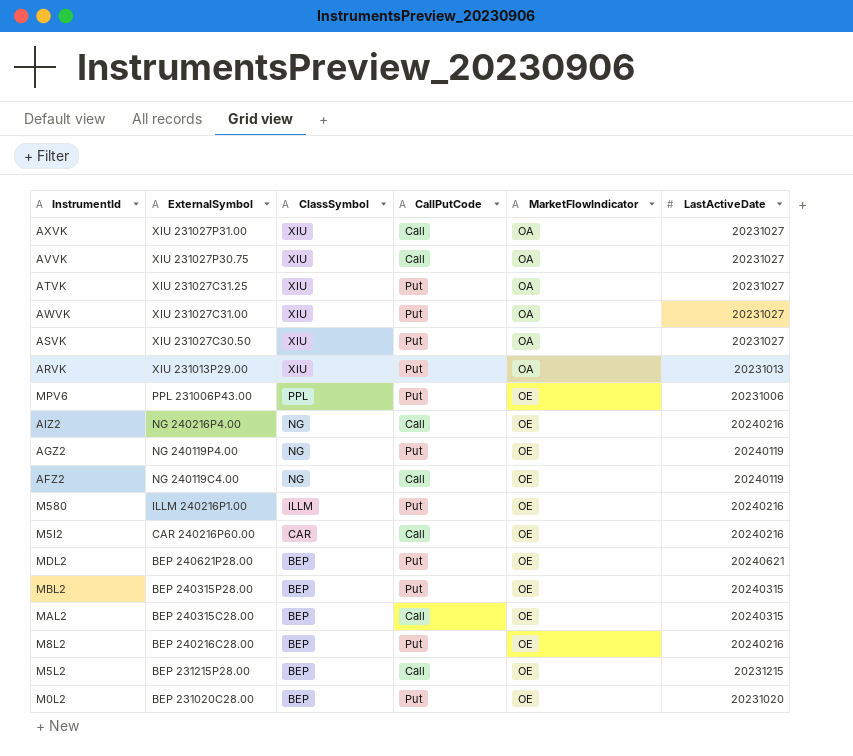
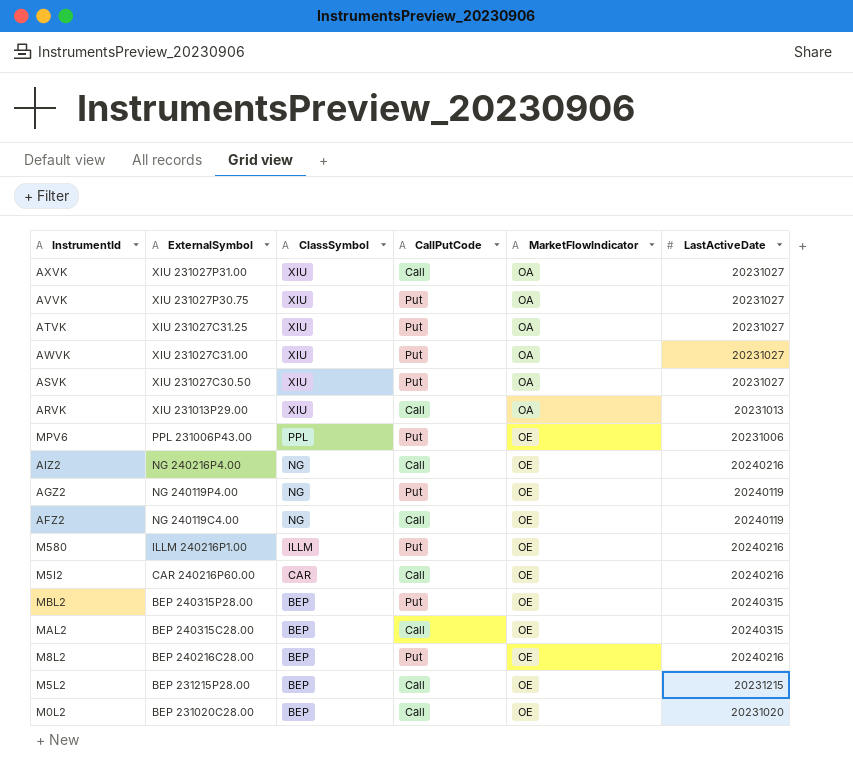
row MDL2: BEP 240621P28.00 | BEP | Put | OE | 20240621 -> none
AVVK | CallPutCode: Call -> Put
ARVK | CallPutCode: Put -> Call
M0L2 | CallPutCode: Put -> Call

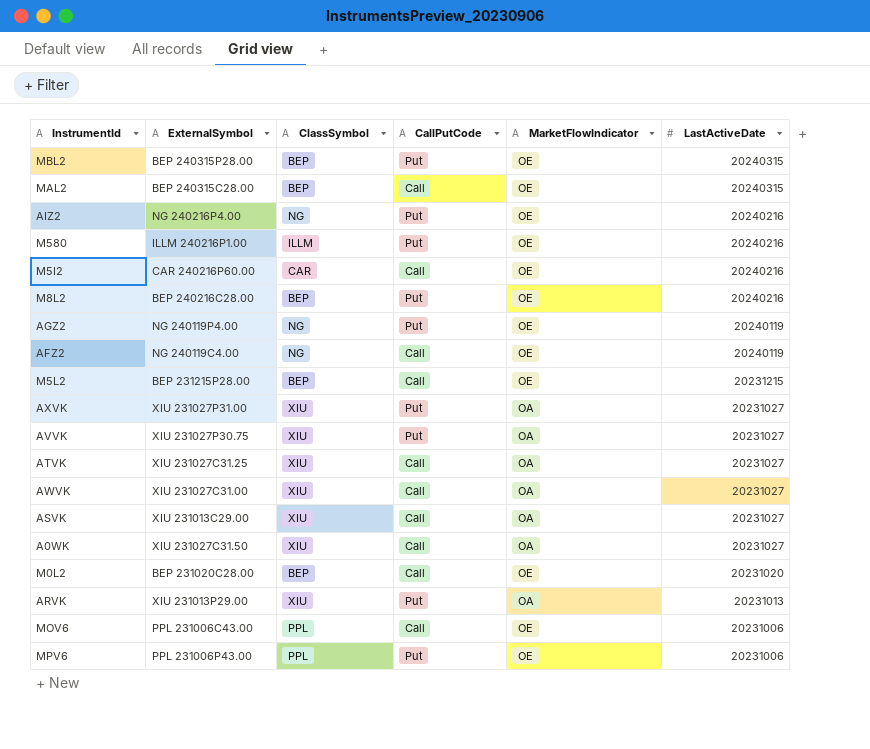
row order: ExternalSymbol descending -> LastActiveDate descending
AIZ2 | CallPutCode: Call -> Put
AXVK | CallPutCode: Call -> Put
ATVK | CallPutCode: Put -> Call
AWVK | CallPutCode: Put -> Call
ASVK | ExternalSymbol: XIU 231027C30.50 -> XIU 231013C29.00
ASVK | CallPutCode: Put -> Call
row A0WK: none -> XIU 231027C31.50 | XIU | Call | OA | 20231027
ARVK | CallPutCode: Call -> Put
row MOV6: none -> PPL 231006C43.00 | PPL | Call | OE | 20231006

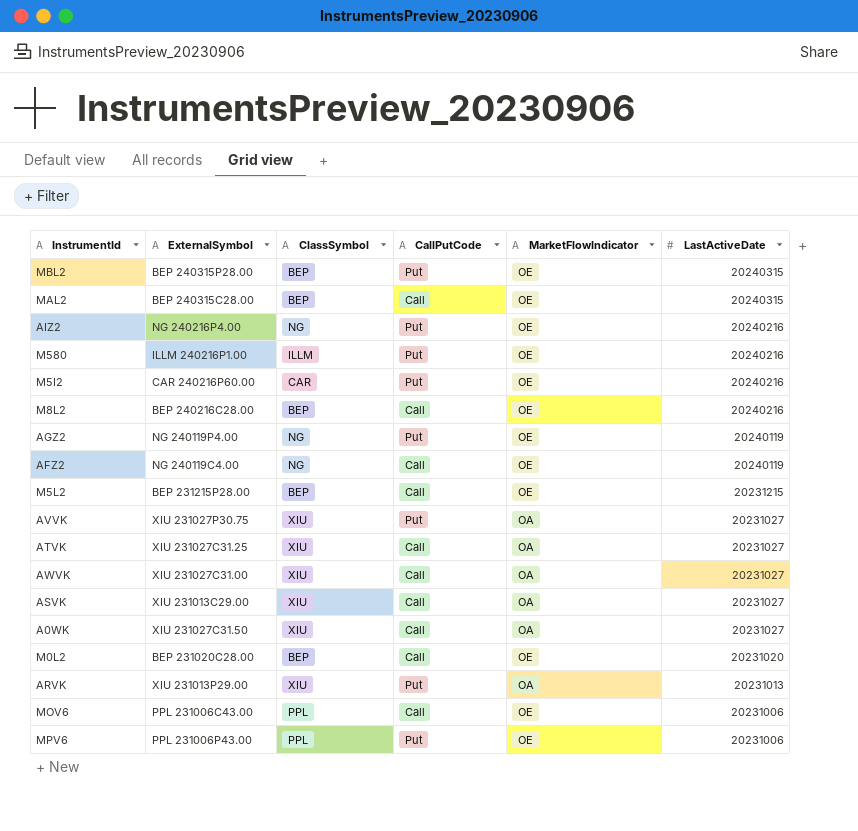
row AXVK: XIU 231027P31.00 | XIU | Put | OA | 20231027 -> none
M5I2 | CallPutCode: Call -> Put
M8L2 | CallPutCode: Put -> Call

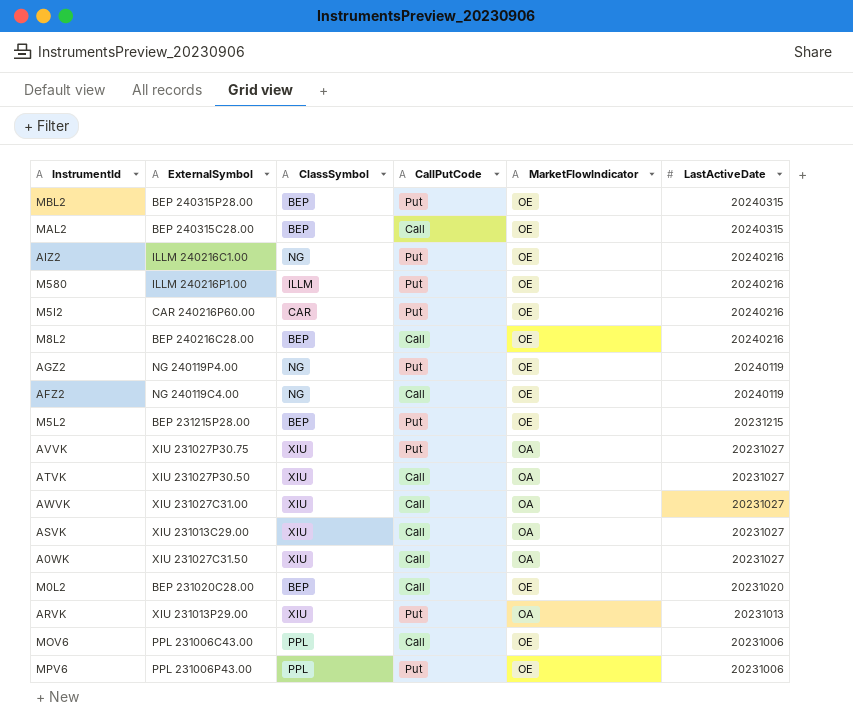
AIZ2 | ExternalSymbol: NG 240216P4.00 -> ILLM 240216C1.00
M5L2 | CallPutCode: Call -> Put
ATVK | ExternalSymbol: XIU 231027C31.25 -> XIU 231027P30.50

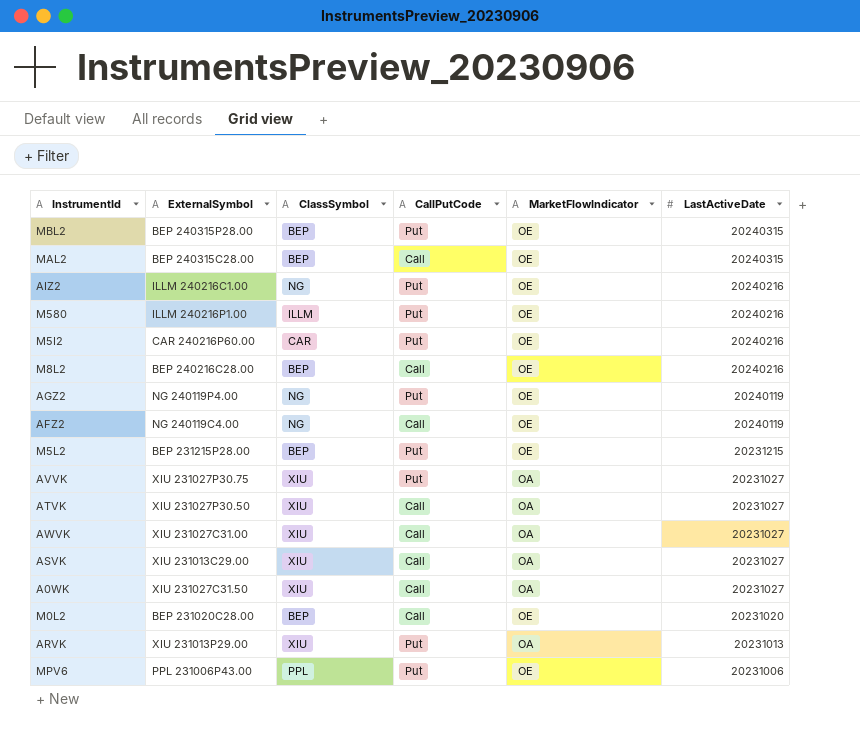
row MOV6: PPL 231006C43.00 | PPL | Call | OE | 20231006 -> none

